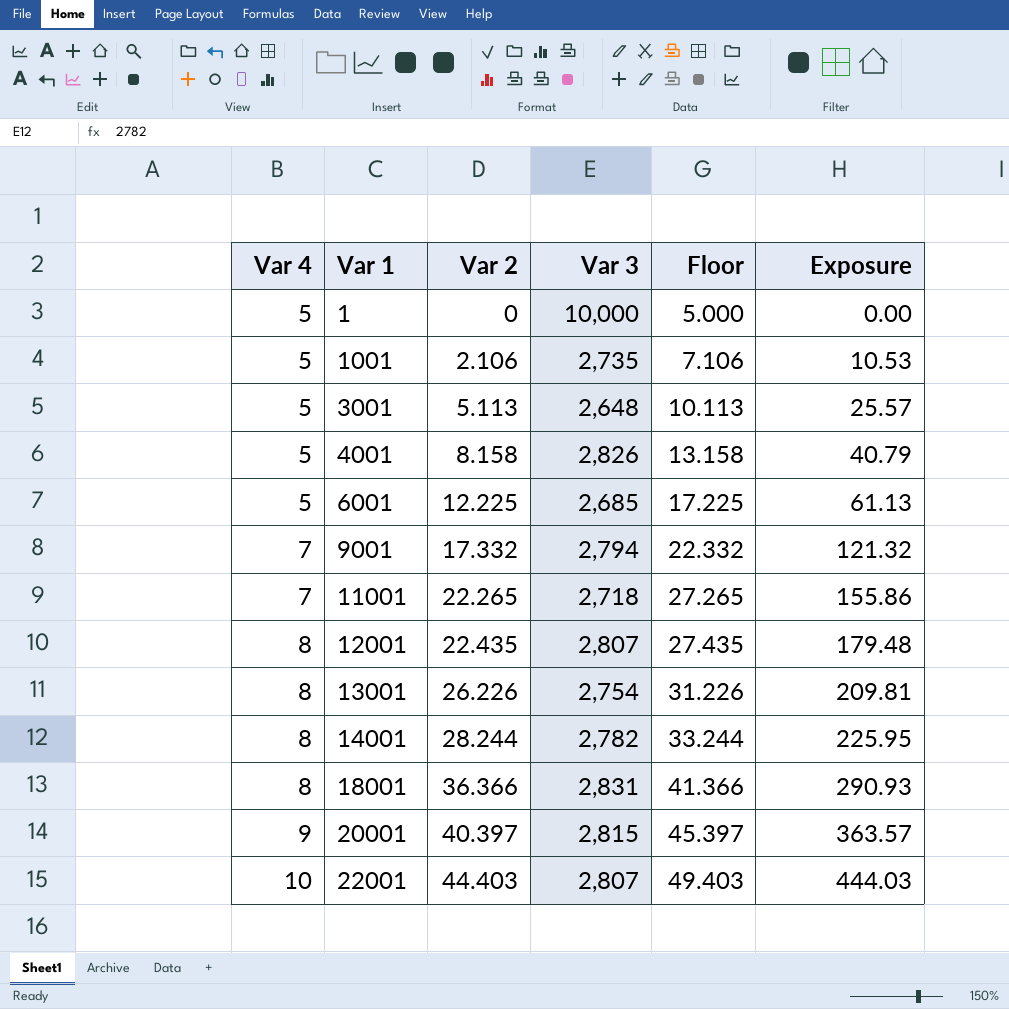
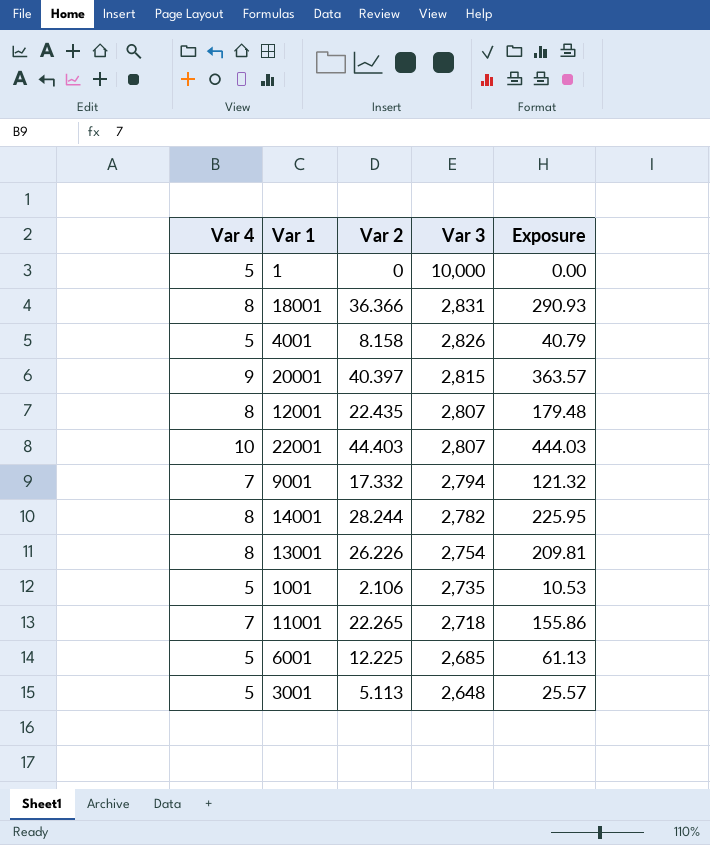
row order: Var 4 ascending -> Var 3 descending
column Floor | formula: [Var 2] + 5 -> none

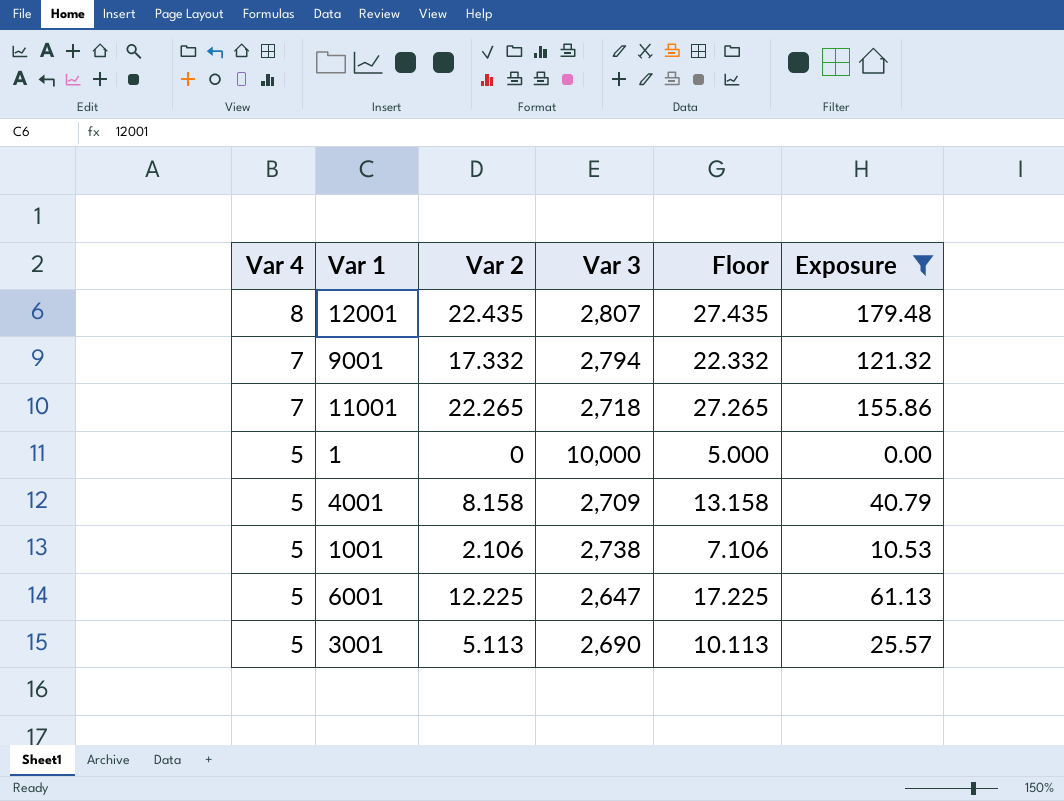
filter: none -> Exposure <= 179.48
row order: Var 3 descending -> Var 4 descending
column Floor | formula: none -> [Var 2] + 5
4001 | Var 3: 2,826 -> 2,709
1001 | Var 3: 2,735 -> 2,738
6001 | Var 3: 2,685 -> 2,647
3001 | Var 3: 2,648 -> 2,690

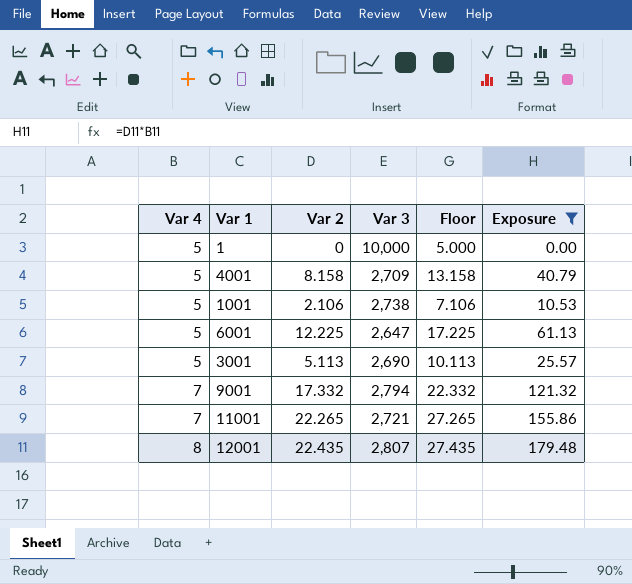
row order: Var 4 descending -> Var 4 ascending
11001 | Var 3: 2,718 -> 2,721

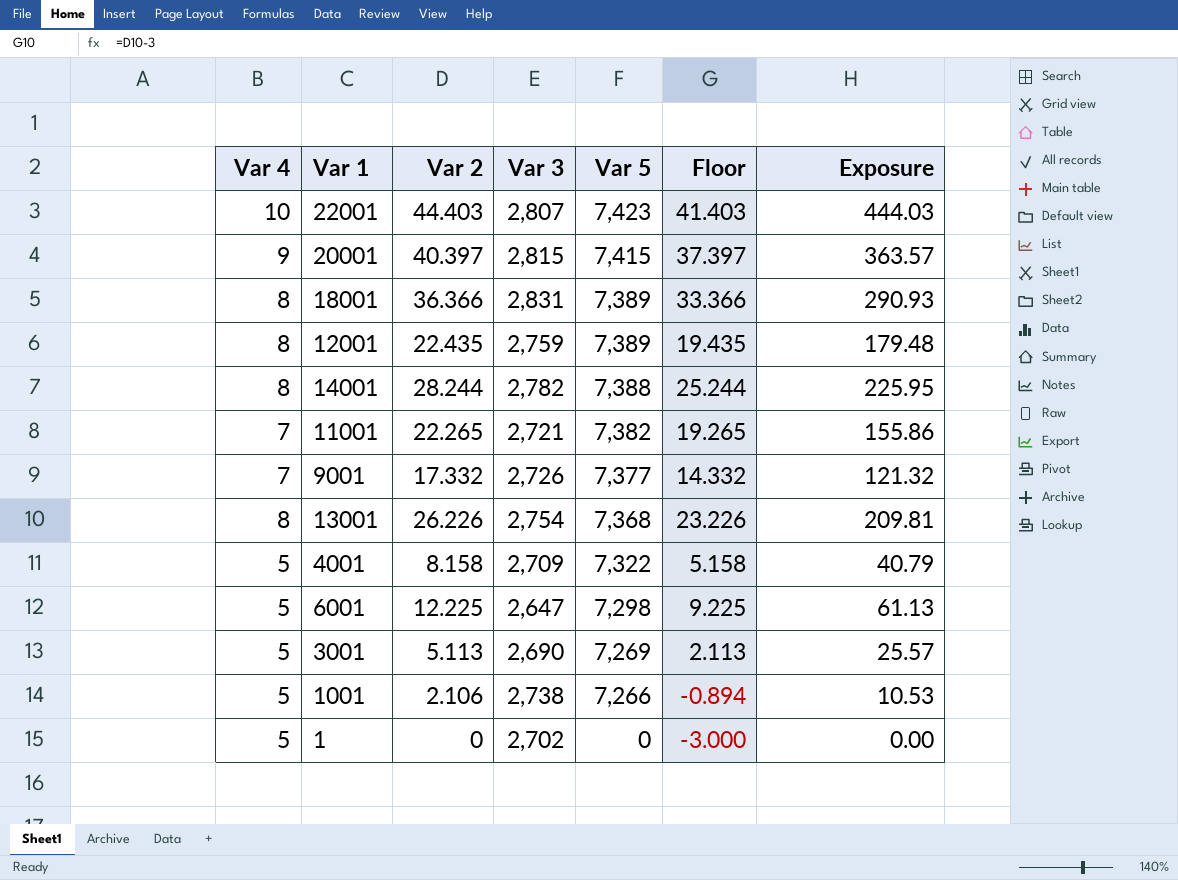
filter: Exposure <= 179.48 -> none
row order: Var 4 ascending -> Var 5 descending
column Var 5 | position: none -> 5
column Floor | formula: [Var 2] + 5 -> [Var 2] - 3
12001 | Var 3: 2,807 -> 2,759
9001 | Var 3: 2,794 -> 2,726
1 | Var 3: 10,000 -> 2,702

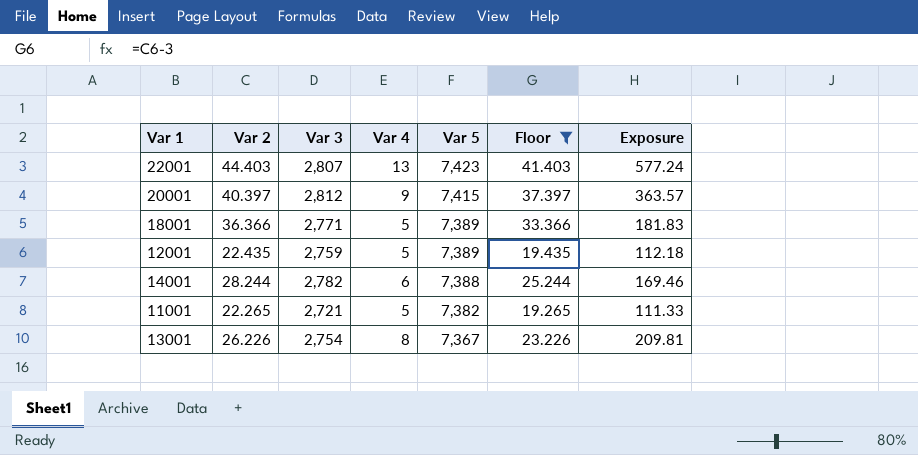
filter: none -> Floor >= 19.265
column Var 4 | position: 1 -> 4
22001 | Var 4: 10 -> 13
22001 | Exposure: 444.03 -> 577.24
20001 | Var 3: 2,815 -> 2,812
18001 | Var 3: 2,831 -> 2,771
18001 | Var 4: 8 -> 5
18001 | Exposure: 290.93 -> 181.83
12001 | Var 4: 8 -> 5
12001 | Exposure: 179.48 -> 112.18
14001 | Var 4: 8 -> 6
14001 | Exposure: 225.95 -> 169.46
11001 | Var 4: 7 -> 5
11001 | Exposure: 155.86 -> 111.33
13001 | Var 5: 7,368 -> 7,367

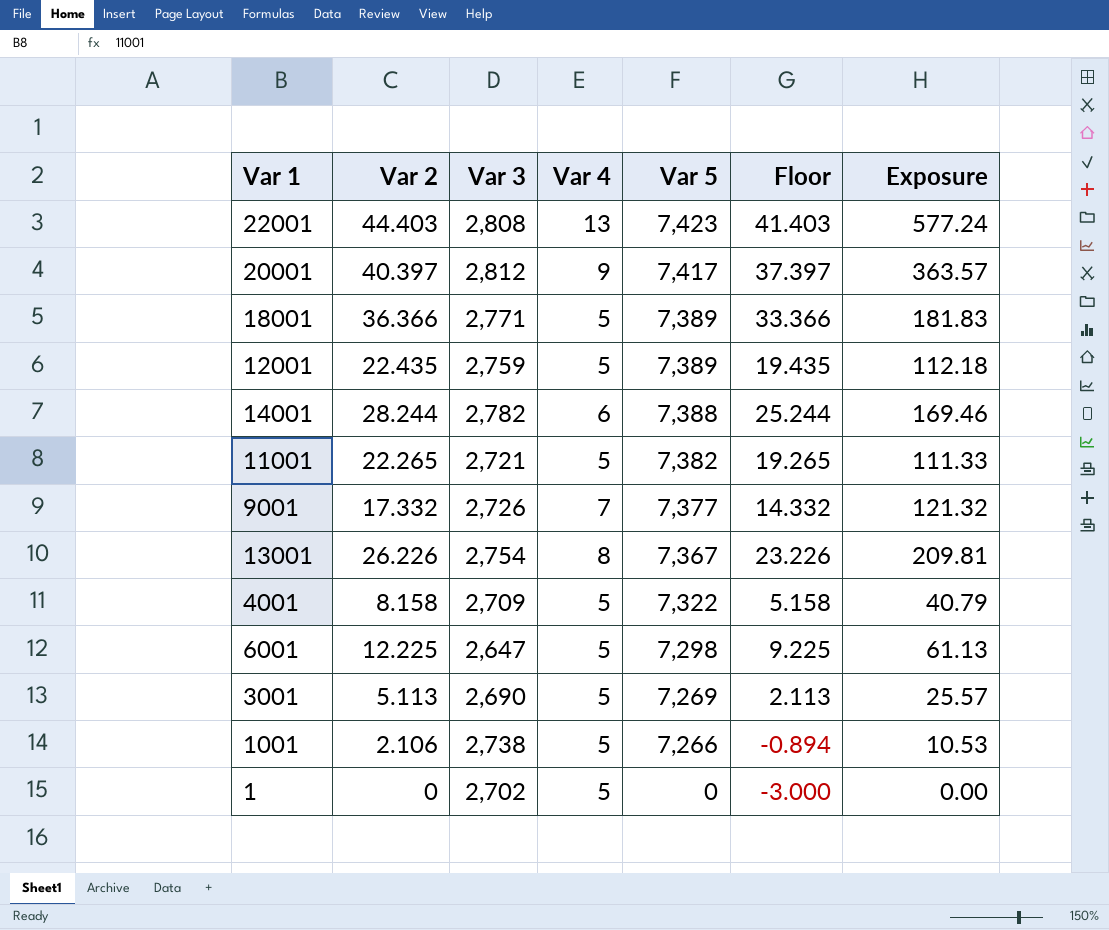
filter: Floor >= 19.265 -> none
22001 | Var 3: 2,807 -> 2,808
20001 | Var 5: 7,415 -> 7,417

